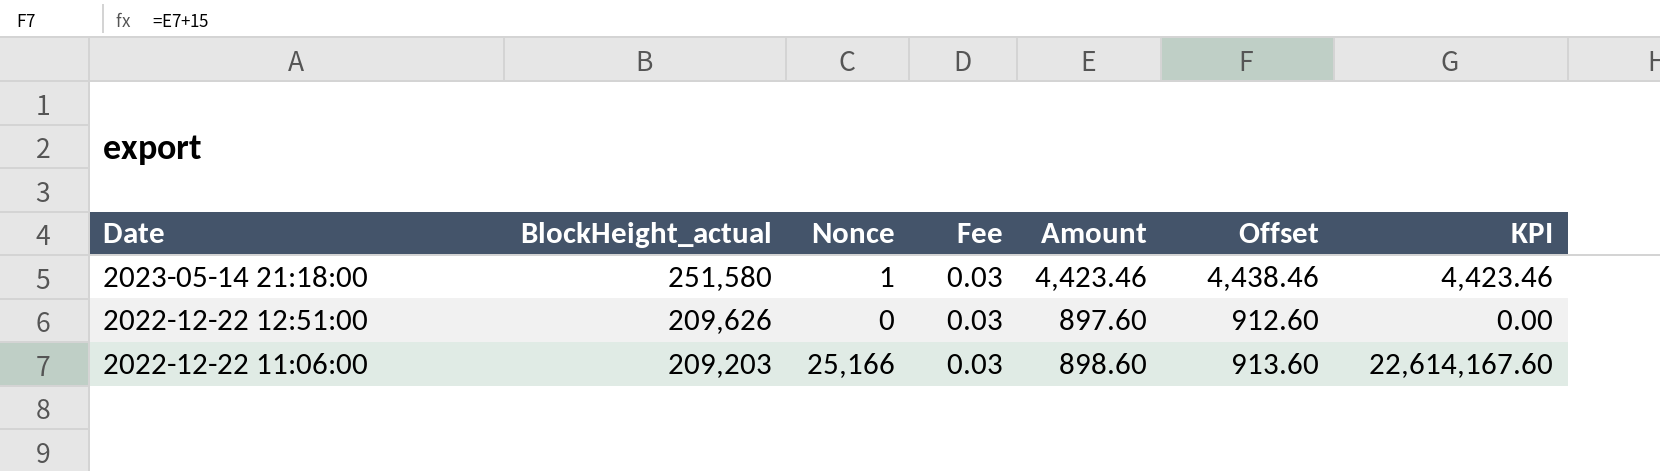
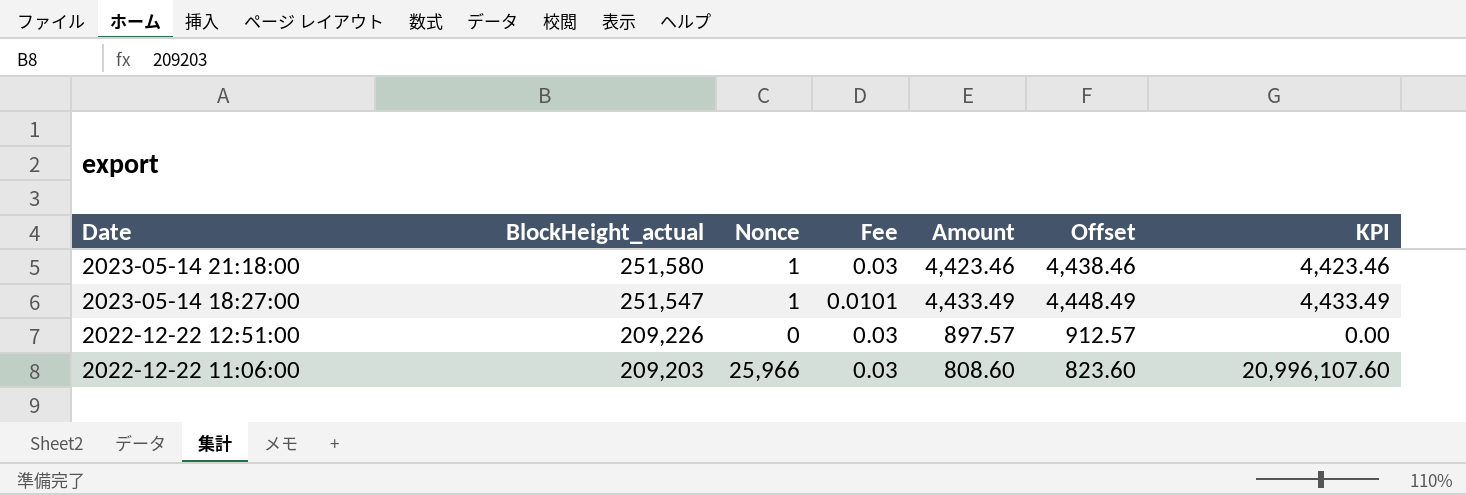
row 2023-05-14 18:27:00: none -> 251,547 | 1 | 0.0101 | 4,433.49 | 4,448.49 | 4,433.49
2022-12-22 12:51:00 | BlockHeight_actual: 209,626 -> 209,226
2022-12-22 12:51:00 | Amount: 897.60 -> 897.57
2022-12-22 12:51:00 | Offset: 912.60 -> 912.57
2022-12-22 11:06:00 | Nonce: 25,166 -> 25,966
2022-12-22 11:06:00 | Amount: 898.60 -> 808.60
2022-12-22 11:06:00 | Offset: 913.60 -> 823.60
2022-12-22 11:06:00 | KPI: 22,614,167.60 -> 20,996,107.60

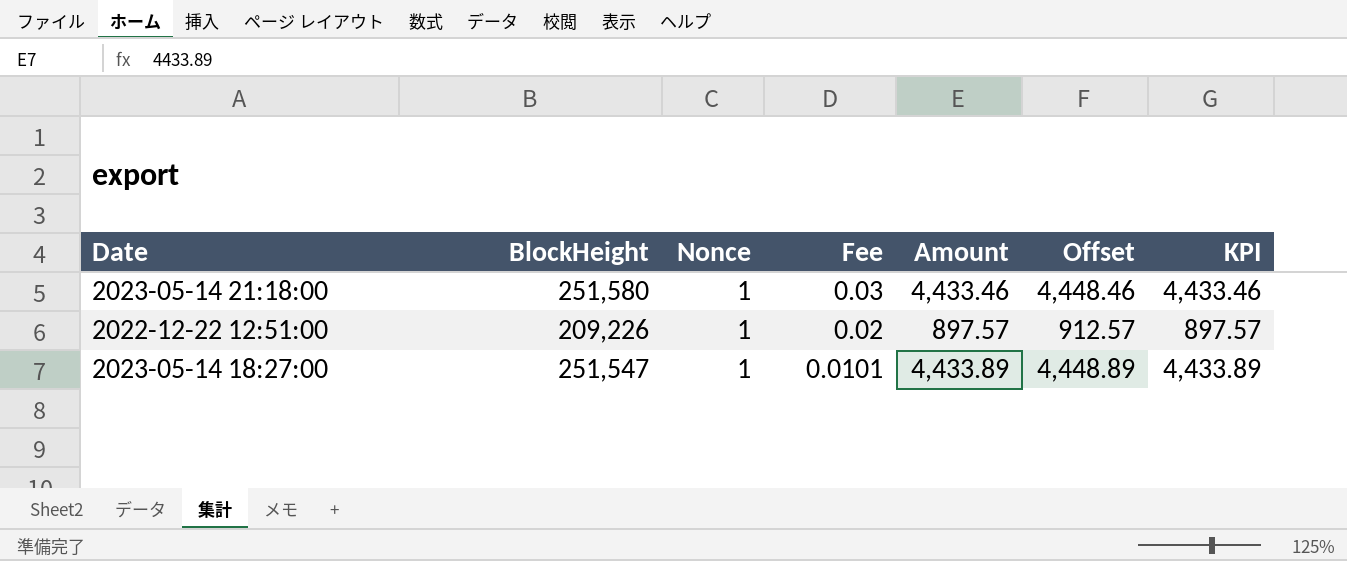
row order: Date descending -> Fee descending
column name: BlockHeight_actual -> BlockHeight
row 2022-12-22 11:06:00: 209,203 | 25,966 | 0.03 | 808.60 | 823.60 | 20,996,107.60 -> none
2023-05-14 21:18:00 | Amount: 4,423.46 -> 4,433.46
2023-05-14 21:18:00 | Offset: 4,438.46 -> 4,448.46
2023-05-14 21:18:00 | KPI: 4,423.46 -> 4,433.46
2022-12-22 12:51:00 | Nonce: 0 -> 1
2022-12-22 12:51:00 | Fee: 0.03 -> 0.02
2022-12-22 12:51:00 | KPI: 0.00 -> 897.57
2023-05-14 18:27:00 | Amount: 4,433.49 -> 4,433.89
2023-05-14 18:27:00 | Offset: 4,448.49 -> 4,448.89
2023-05-14 18:27:00 | KPI: 4,433.49 -> 4,433.89

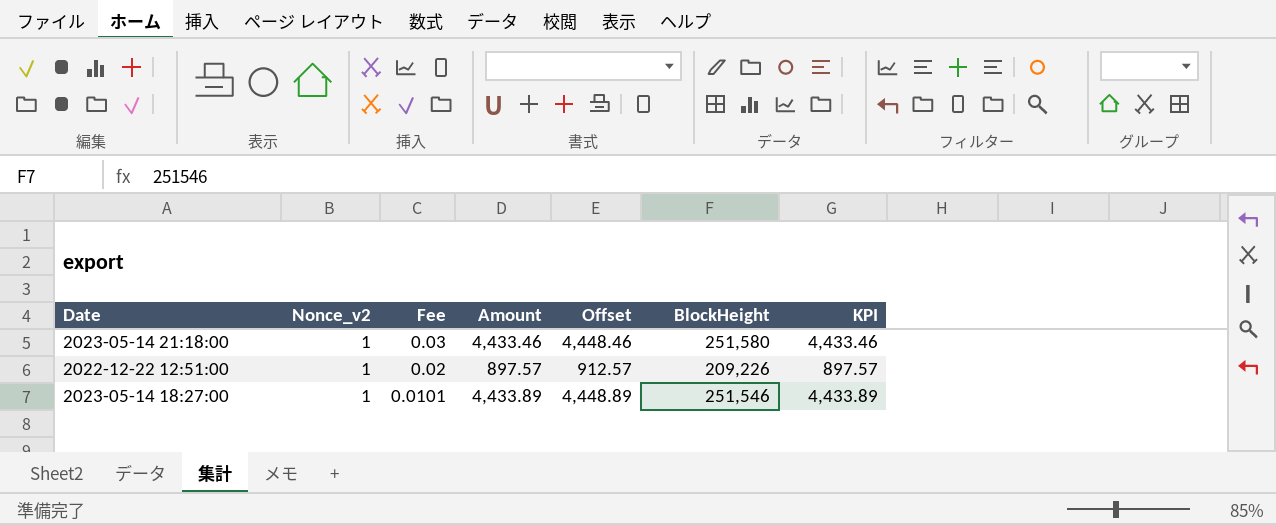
column name: Nonce -> Nonce_v2
column BlockHeight | position: 2 -> 6
2023-05-14 18:27:00 | BlockHeight: 251,547 -> 251,546

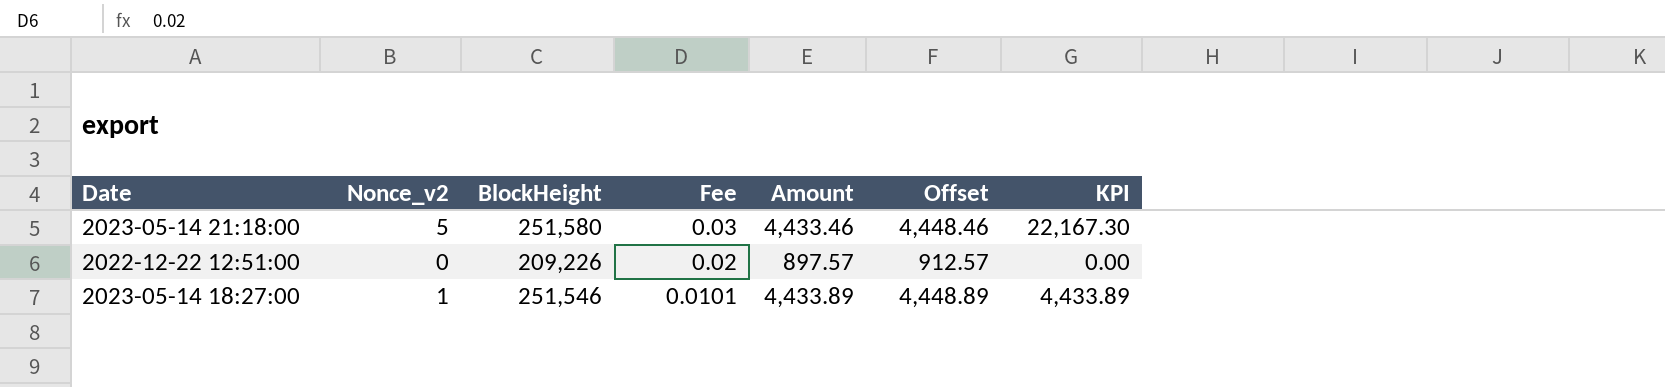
column BlockHeight | position: 6 -> 3
2023-05-14 21:18:00 | Nonce_v2: 1 -> 5
2023-05-14 21:18:00 | KPI: 4,433.46 -> 22,167.30
2022-12-22 12:51:00 | Nonce_v2: 1 -> 0
2022-12-22 12:51:00 | KPI: 897.57 -> 0.00

